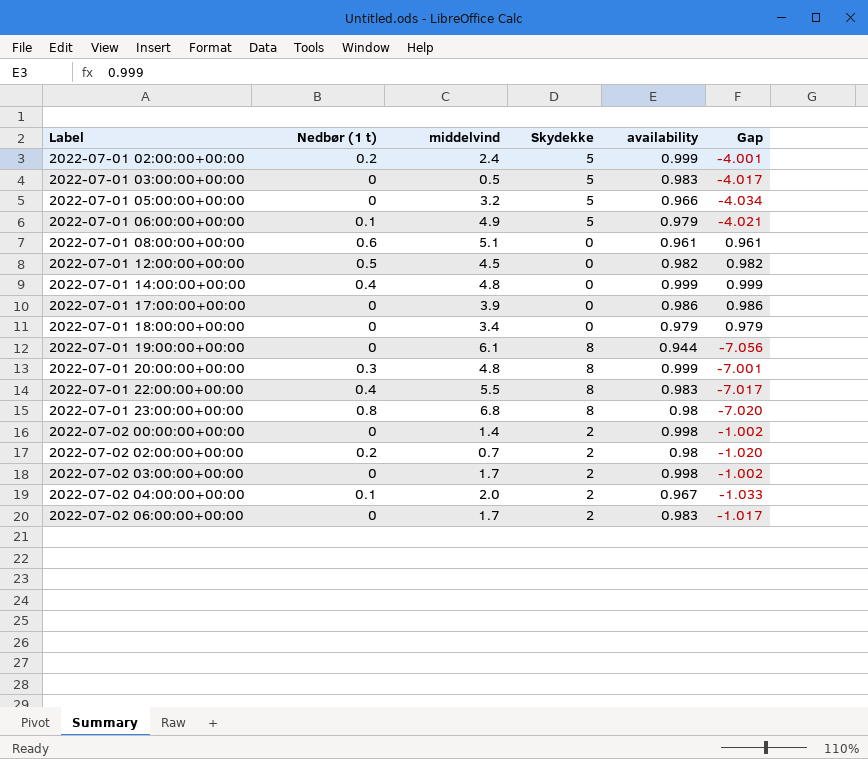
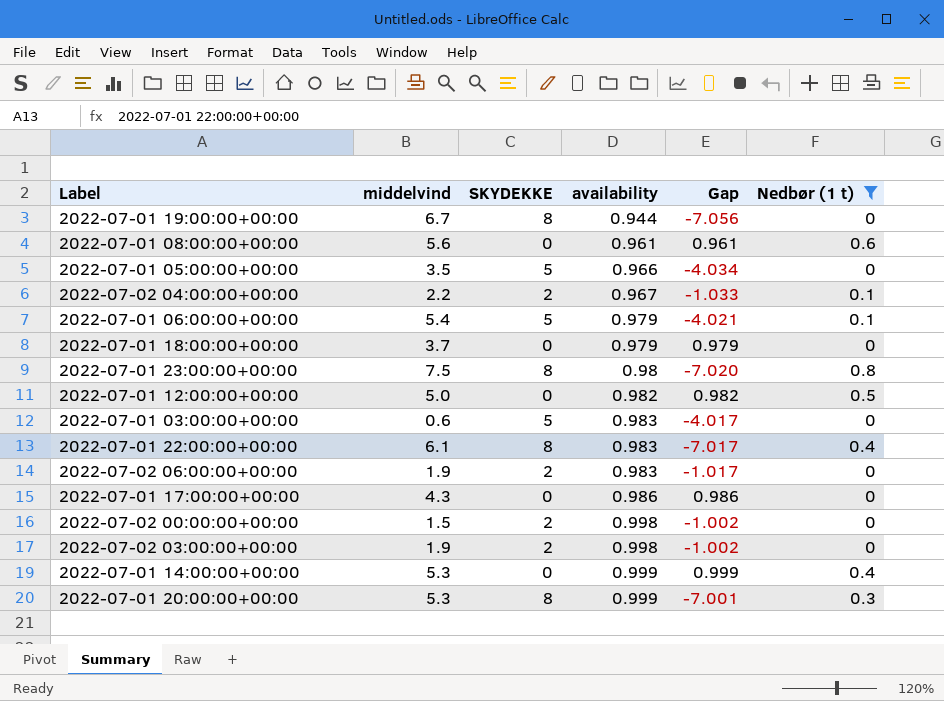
filter: none -> Nedbør (1 t) != 0.2
row order: Label ascending -> availability ascending
column name: Skydekke -> SKYDEKKE
column Nedbør (1 t) | position: 2 -> 6
2022-07-01 19:00:00+00:00 | middelvind: 6.1 -> 6.7
2022-07-01 08:00:00+00:00 | middelvind: 5.1 -> 5.6
2022-07-01 05:00:00+00:00 | middelvind: 3.2 -> 3.5
2022-07-02 04:00:00+00:00 | middelvind: 2.0 -> 2.2
2022-07-01 06:00:00+00:00 | middelvind: 4.9 -> 5.4
2022-07-01 18:00:00+00:00 | middelvind: 3.4 -> 3.7
2022-07-01 23:00:00+00:00 | middelvind: 6.8 -> 7.5
2022-07-01 12:00:00+00:00 | middelvind: 4.5 -> 5.0
2022-07-01 03:00:00+00:00 | middelvind: 0.5 -> 0.6
2022-07-01 22:00:00+00:00 | middelvind: 5.5 -> 6.1
2022-07-02 06:00:00+00:00 | middelvind: 1.7 -> 1.9
2022-07-01 17:00:00+00:00 | middelvind: 3.9 -> 4.3
2022-07-02 00:00:00+00:00 | middelvind: 1.4 -> 1.5
2022-07-02 03:00:00+00:00 | middelvind: 1.7 -> 1.9
2022-07-01 14:00:00+00:00 | middelvind: 4.8 -> 5.3
2022-07-01 20:00:00+00:00 | middelvind: 4.8 -> 5.3

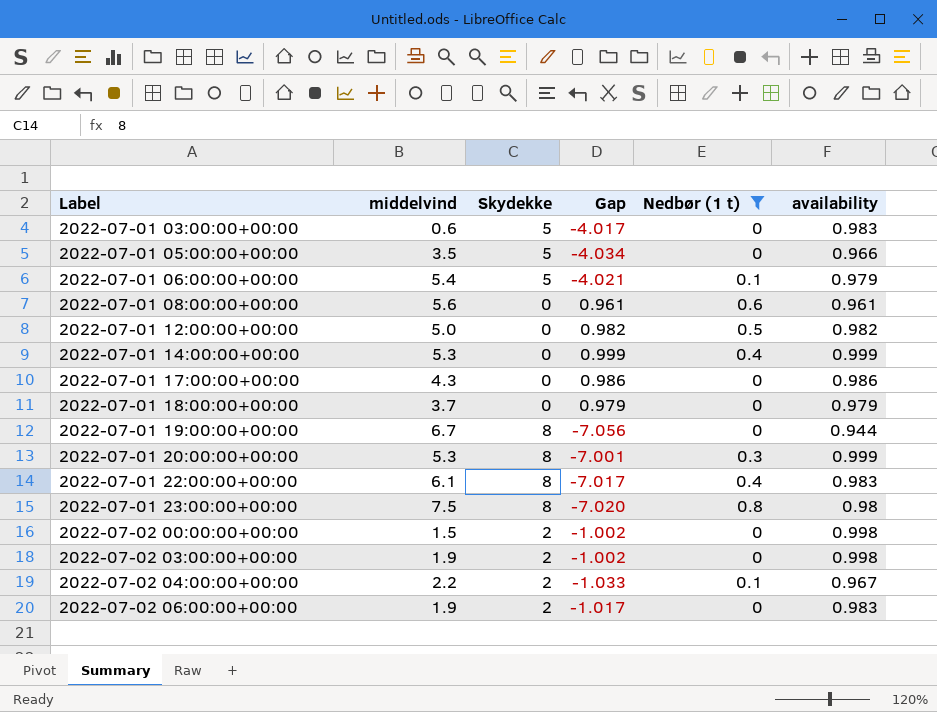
row order: availability ascending -> Label ascending
column name: SKYDEKKE -> Skydekke
column availability | position: 4 -> 6

